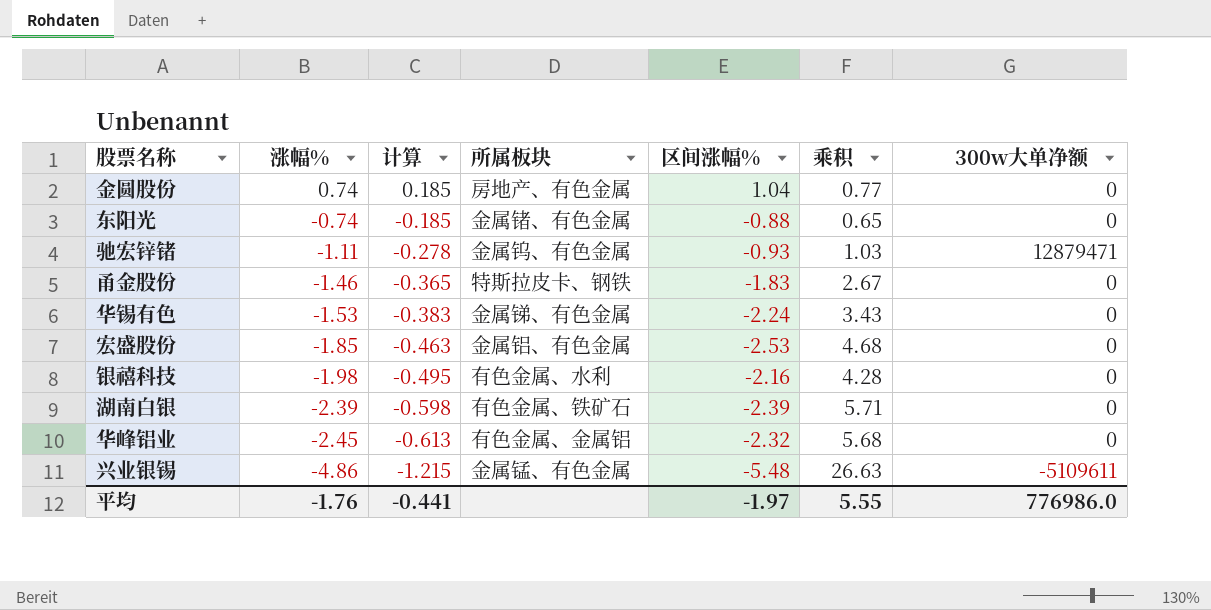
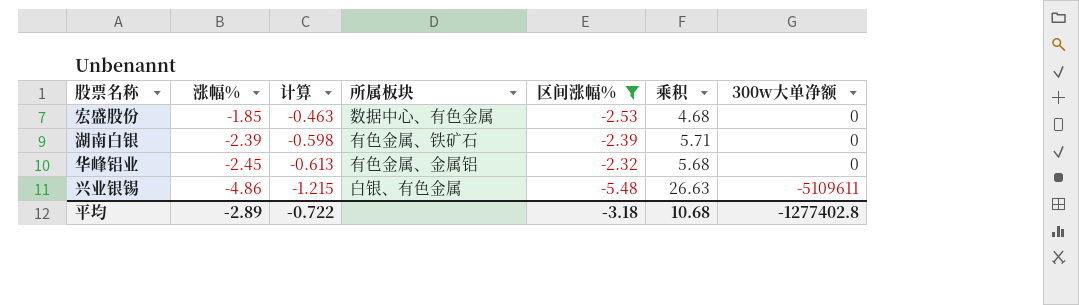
filter: none -> 区间涨幅% <= -2.32
宏盛股份 | 所属板块: 金属铝、有色金属 -> 数据中心、有色金属
兴业银锡 | 所属板块: 金属锰、有色金属 -> 白银、有色金属
平均 | 涨幅%: -1.76 -> -2.89
平均 | 计算: -0.441 -> -0.722
平均 | 区间涨幅%: -1.97 -> -3.18
平均 | 乘积: 5.55 -> 10.68
平均 | 300w大单净额: 776986.0 -> -1277402.8

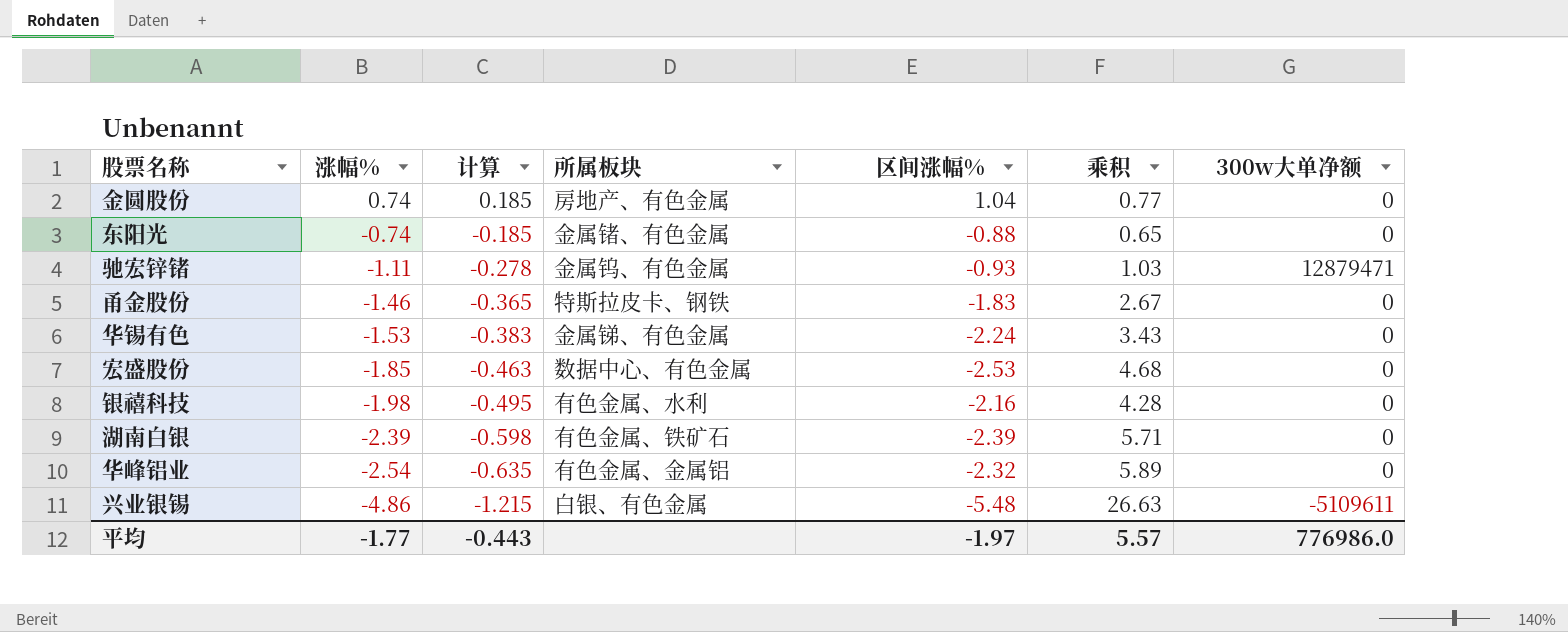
filter: 区间涨幅% <= -2.32 -> none
华峰铝业 | 涨幅%: -2.45 -> -2.54
华峰铝业 | 计算: -0.613 -> -0.635
华峰铝业 | 乘积: 5.68 -> 5.89
平均 | 涨幅%: -2.89 -> -1.77
平均 | 计算: -0.722 -> -0.443
平均 | 区间涨幅%: -3.18 -> -1.97
平均 | 乘积: 10.68 -> 5.57
平均 | 300w大单净额: -1277402.8 -> 776986.0

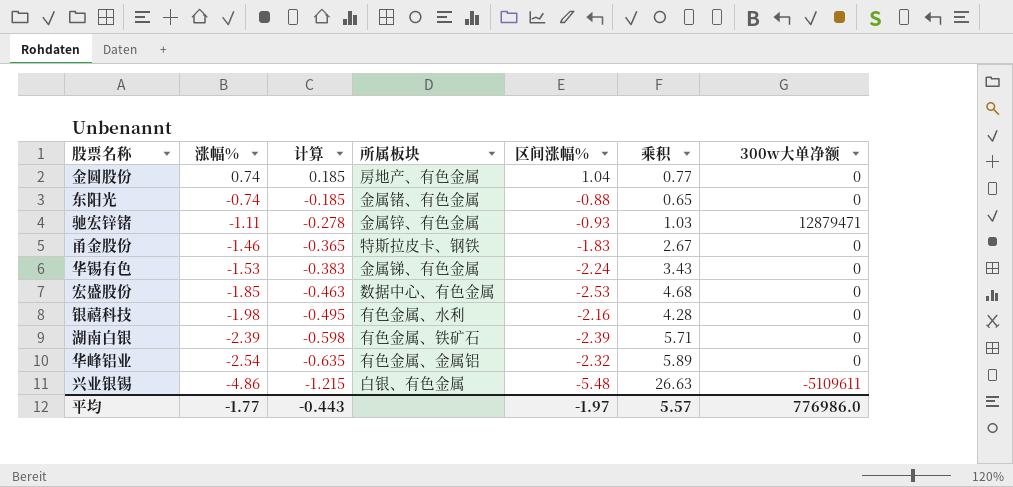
驰宏锌锗 | 所属板块: 金属钨、有色金属 -> 金属锌、有色金属

